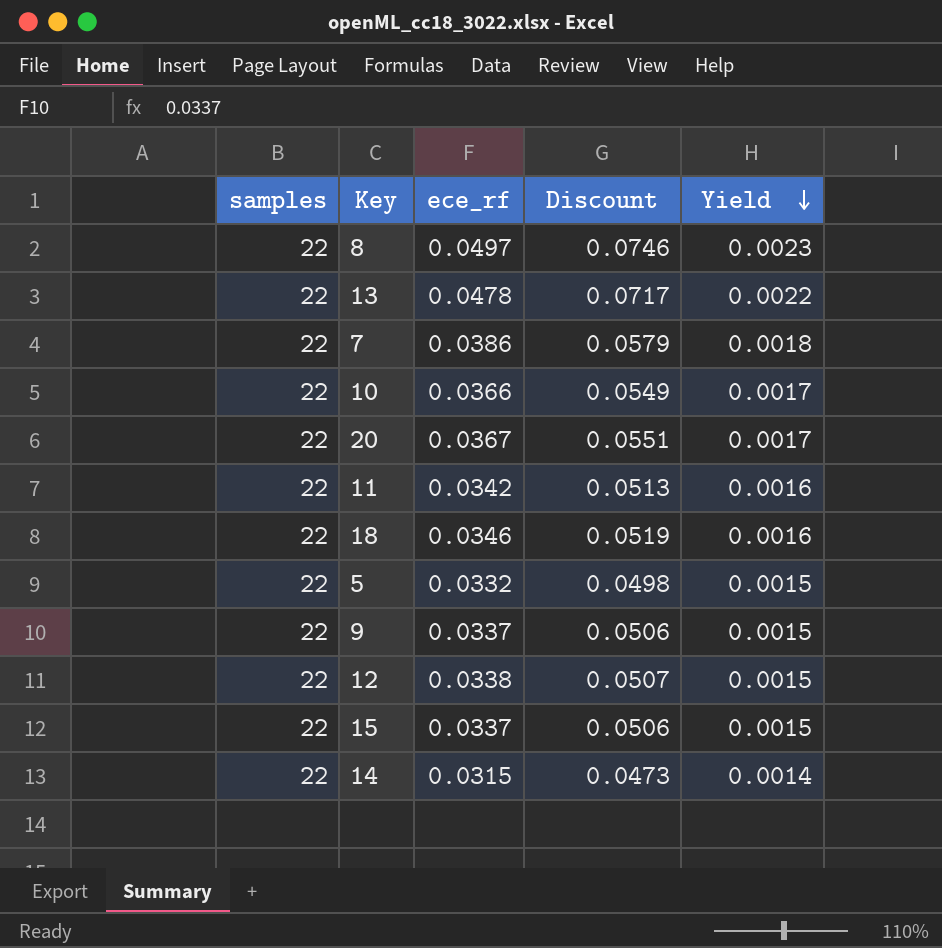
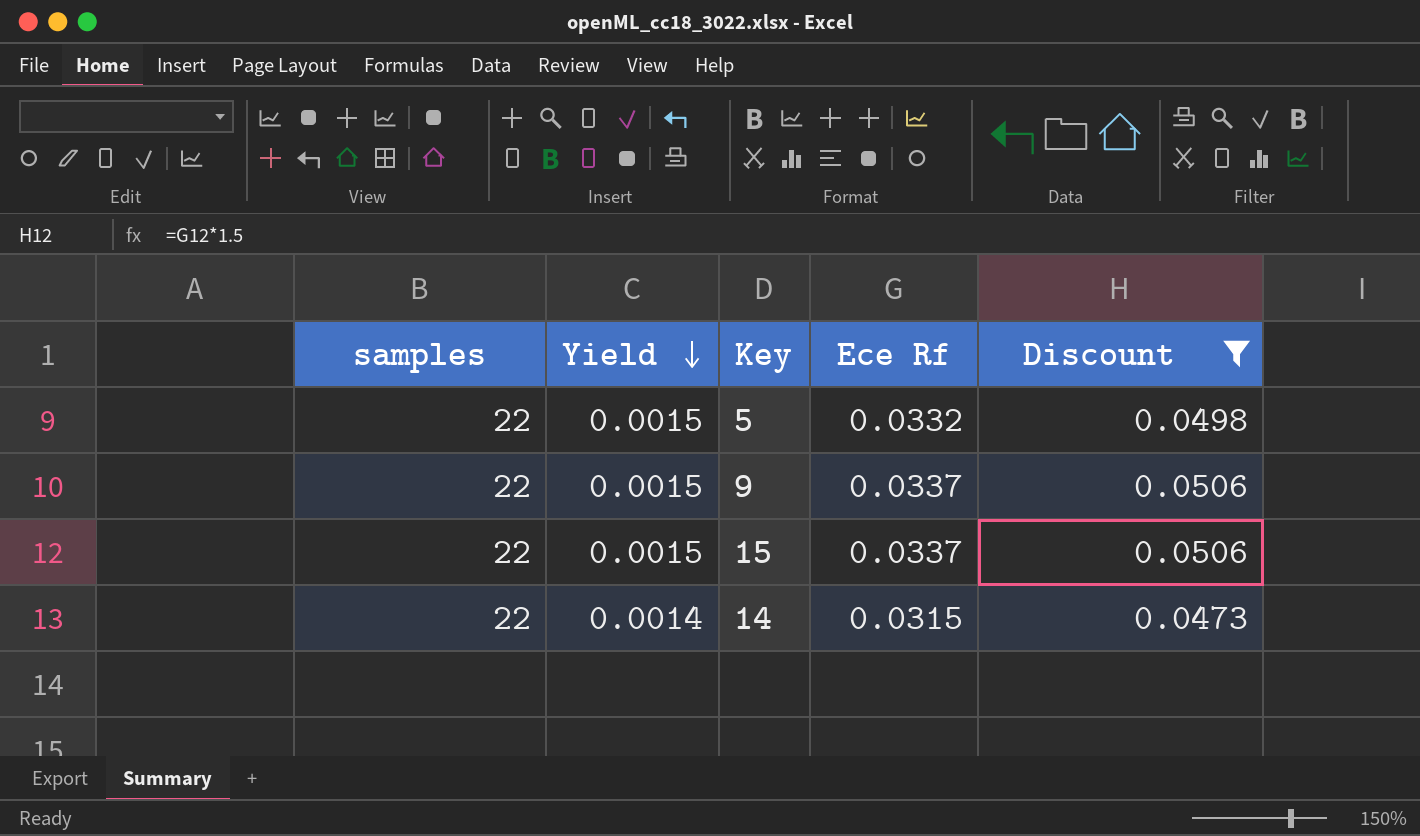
filter: none -> Discount <= 0.0506
column Yield | position: 5 -> 2
column name: ece_rf -> Ece Rf

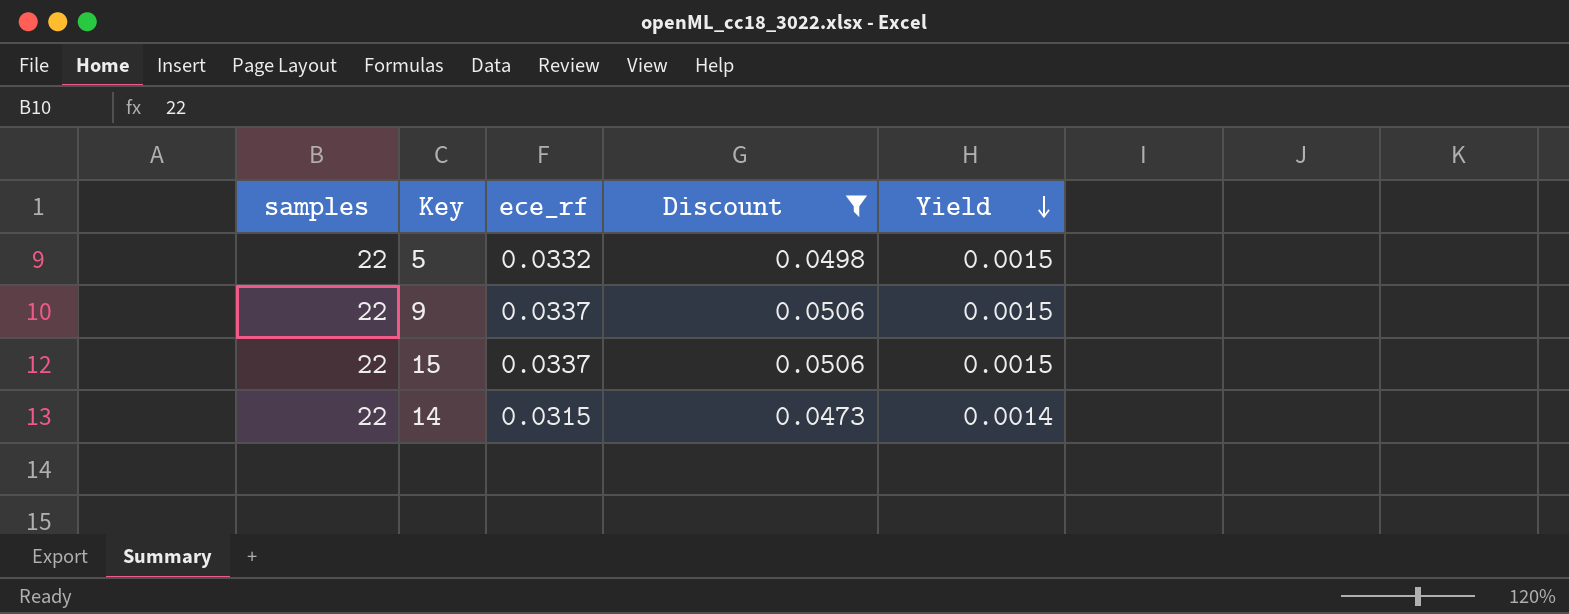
column name: Ece Rf -> ece_rf
column Yield | position: 2 -> 5

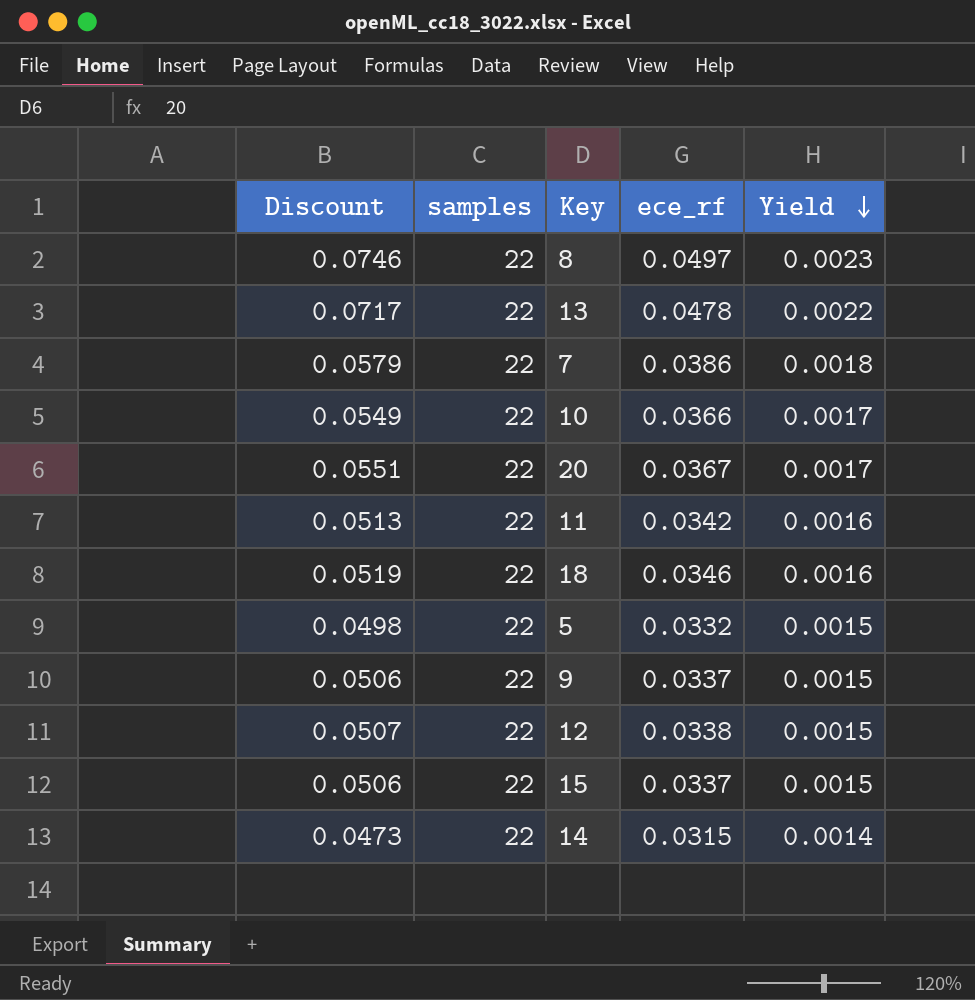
filter: Discount <= 0.0506 -> none
column Discount | position: 4 -> 1

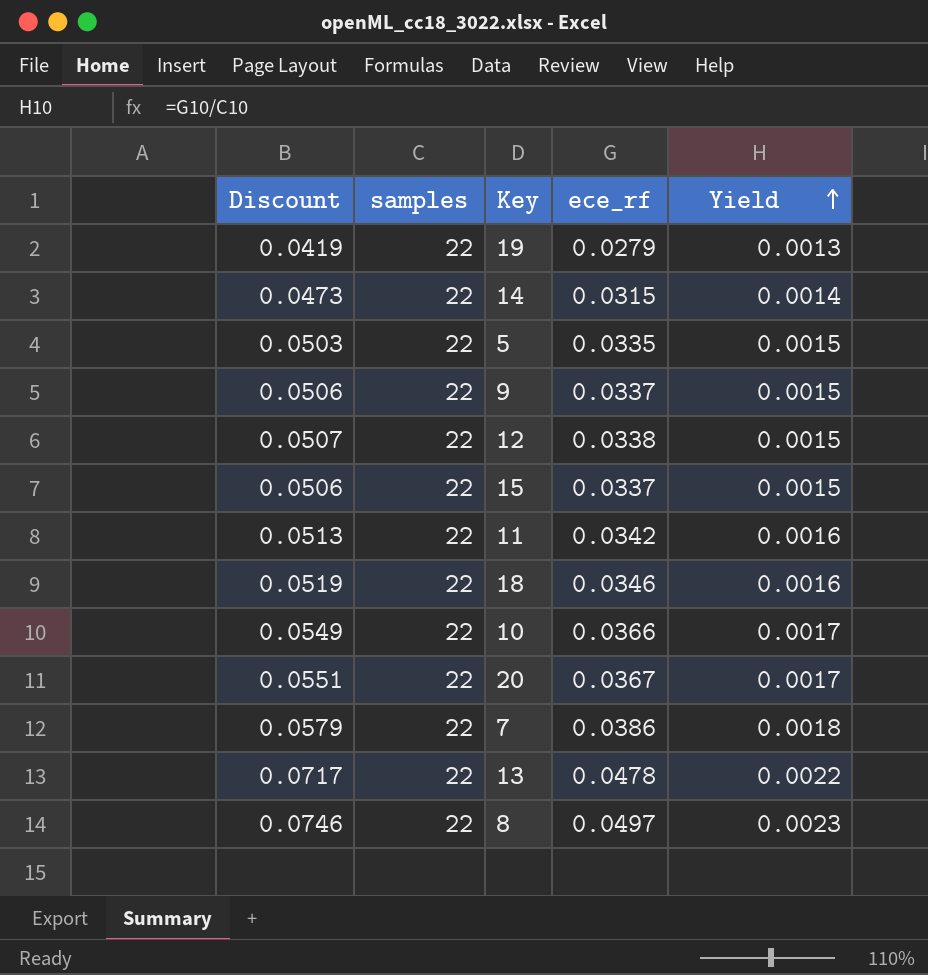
row order: Yield descending -> Yield ascending
row 19: none -> 0.0419 | 22 | 0.0279 | 0.0013
5 | Discount: 0.0498 -> 0.0503
5 | ece_rf: 0.0332 -> 0.0335

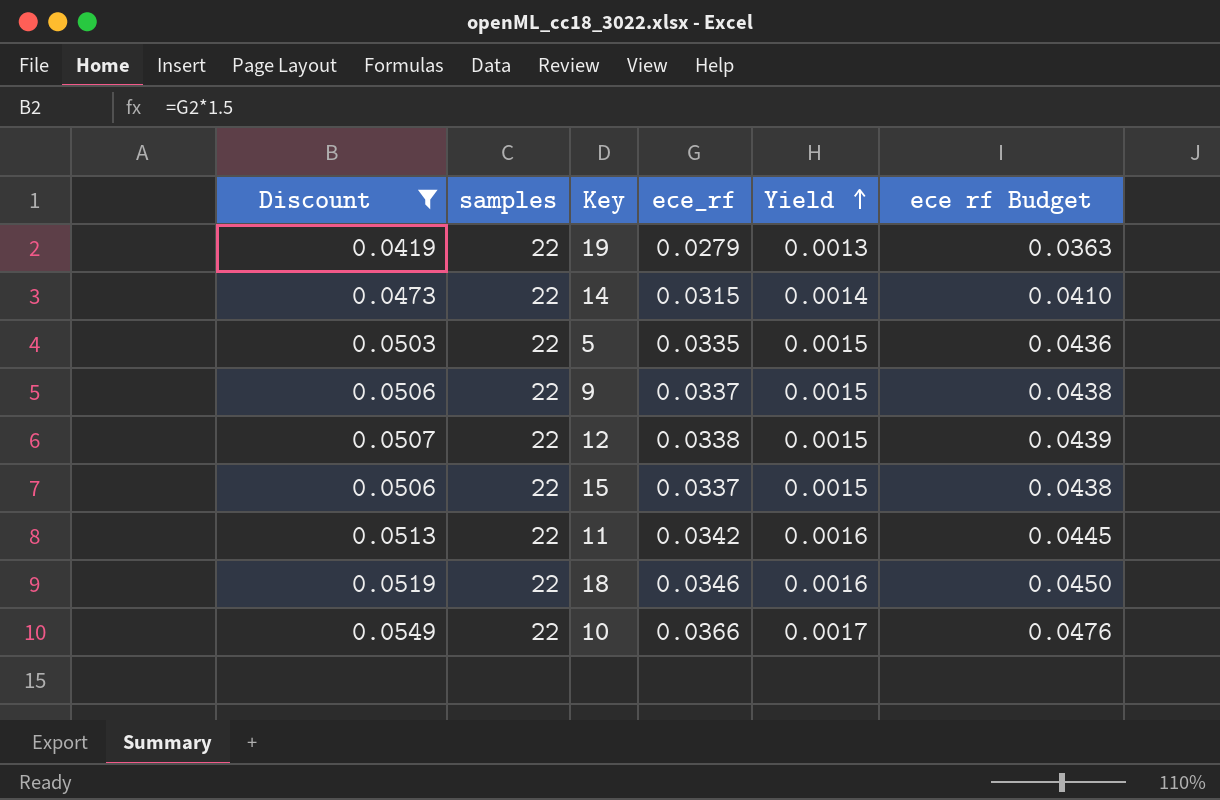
filter: none -> Discount <= 0.0549
column ece rf Budget | formula: none -> [ece_rf] * 1.3

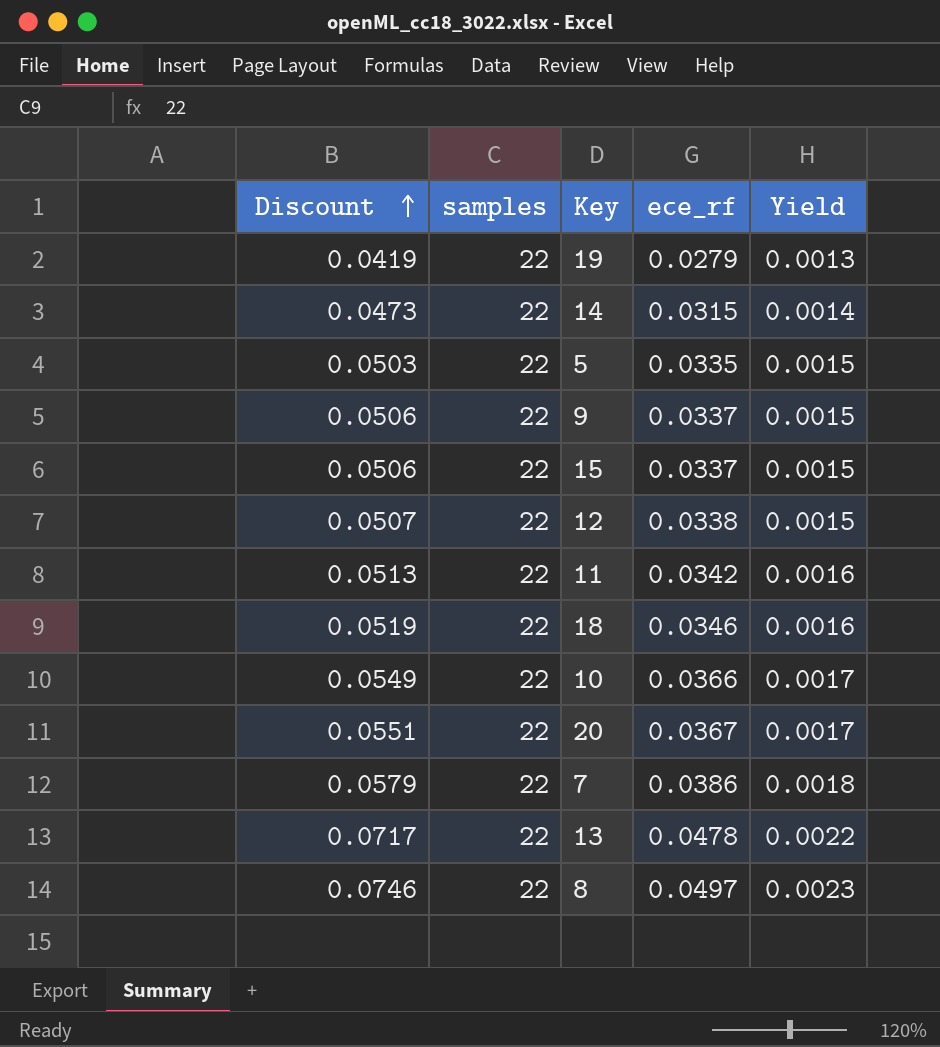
filter: Discount <= 0.0549 -> none
row order: Yield ascending -> Discount ascending
column ece rf Budget | formula: [ece_rf] * 1.3 -> none

